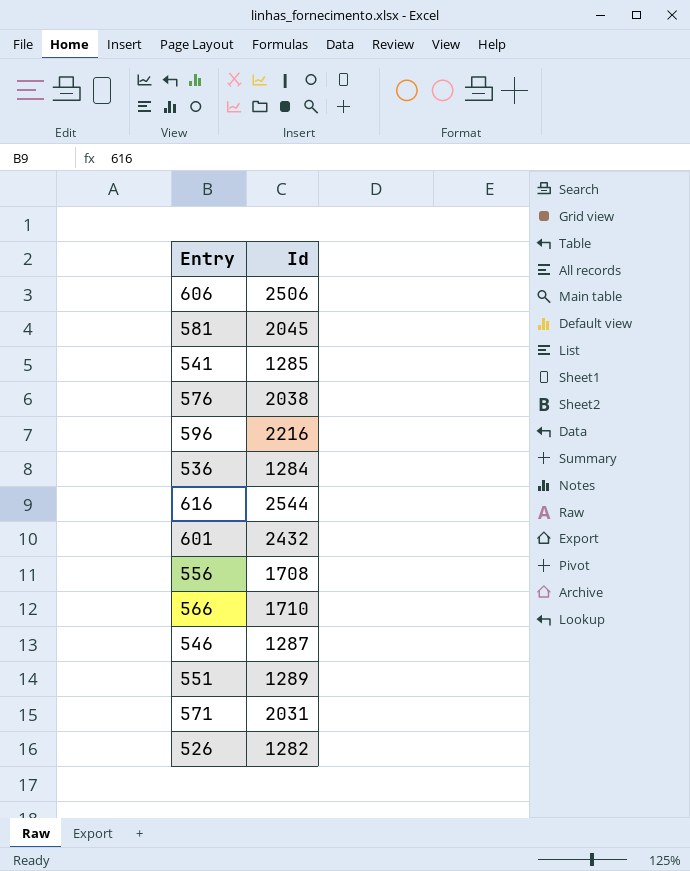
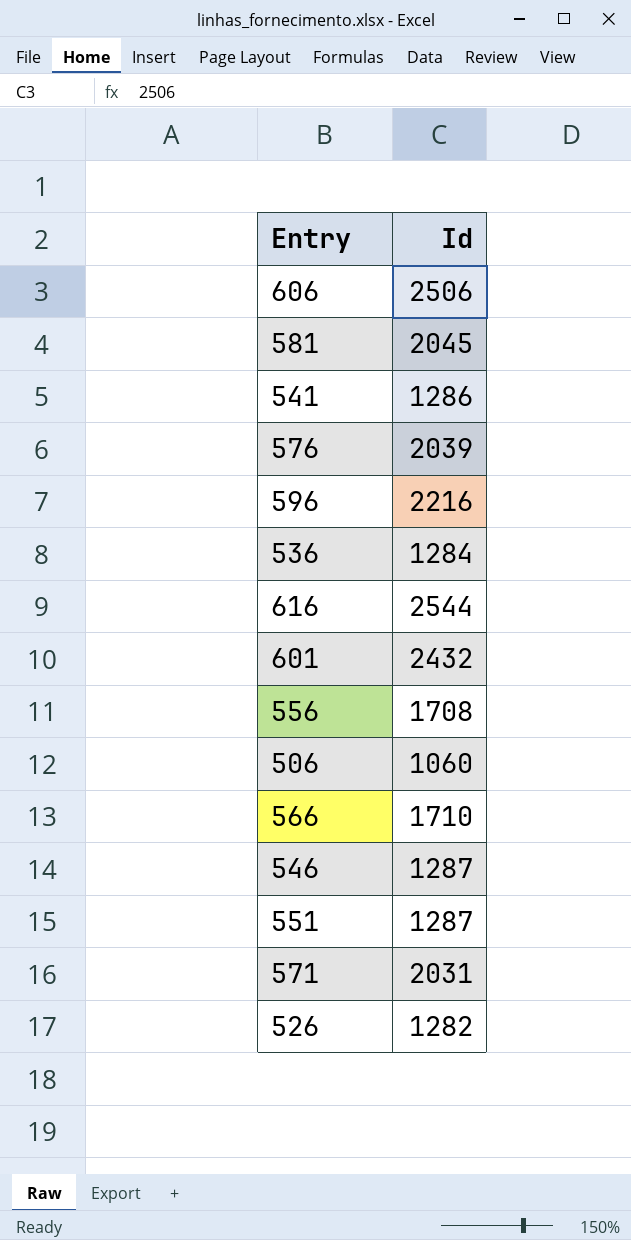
541 | Id: 1285 -> 1286
576 | Id: 2038 -> 2039
row 506: none -> 1060
551 | Id: 1289 -> 1287

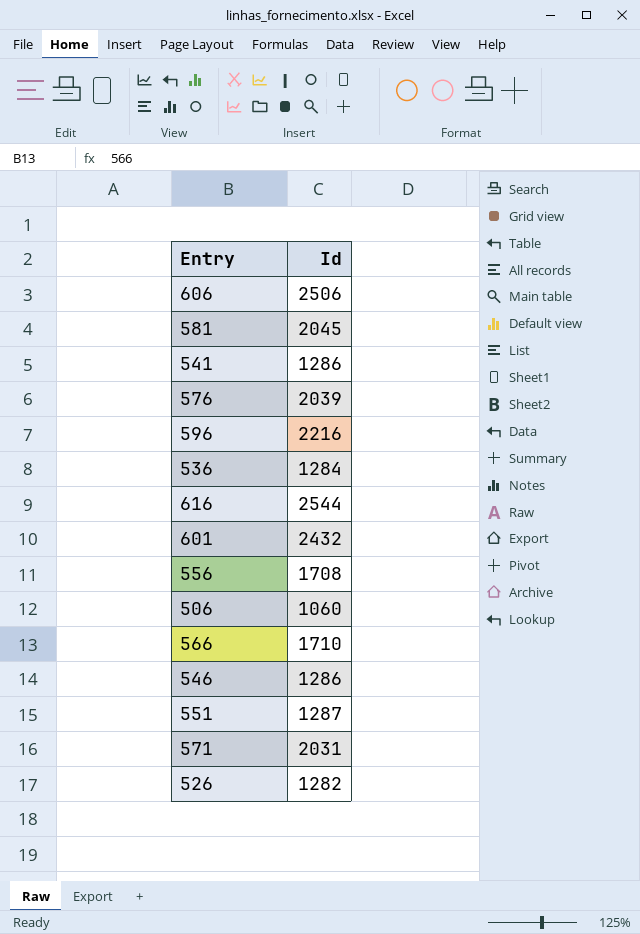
546 | Id: 1287 -> 1286

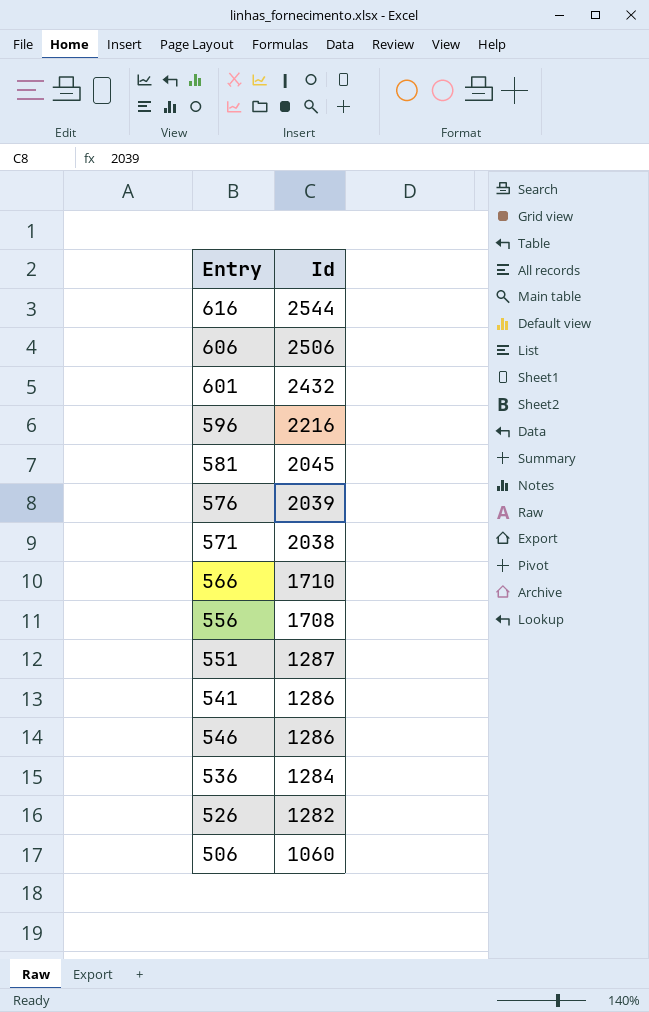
row order: none -> Id descending
571 | Id: 2031 -> 2038

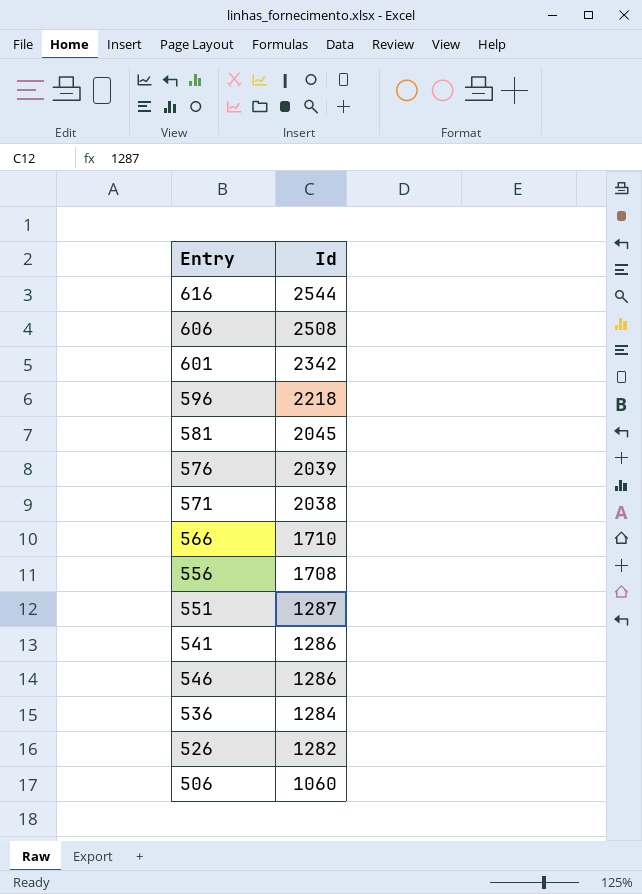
606 | Id: 2506 -> 2508
601 | Id: 2432 -> 2342
596 | Id: 2216 -> 2218

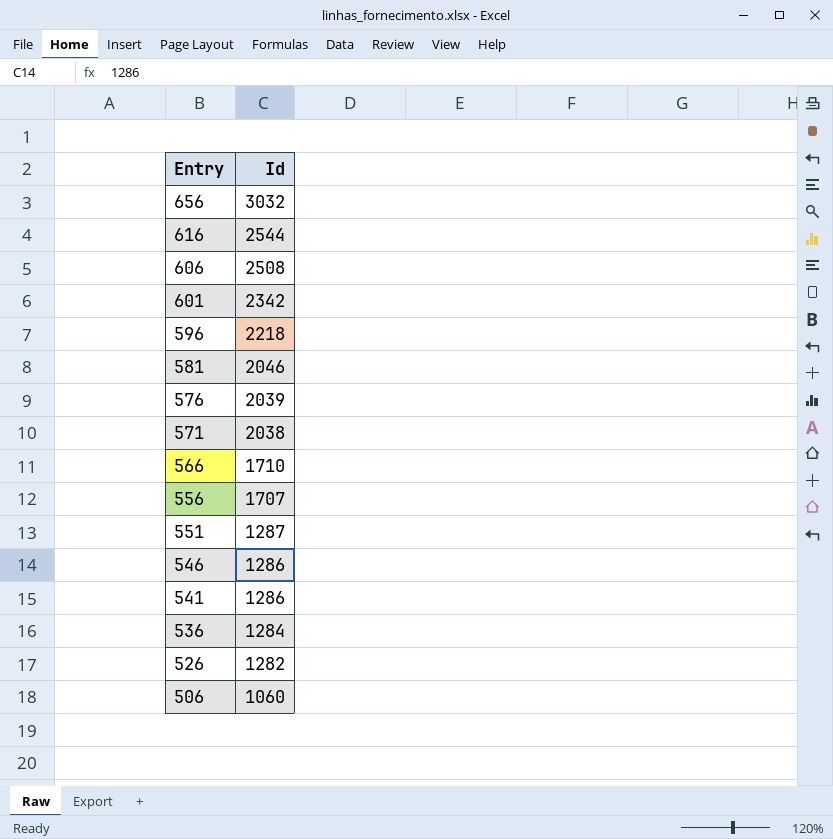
row order: Id descending -> Entry descending
row 656: none -> 3032
581 | Id: 2045 -> 2046
556 | Id: 1708 -> 1707

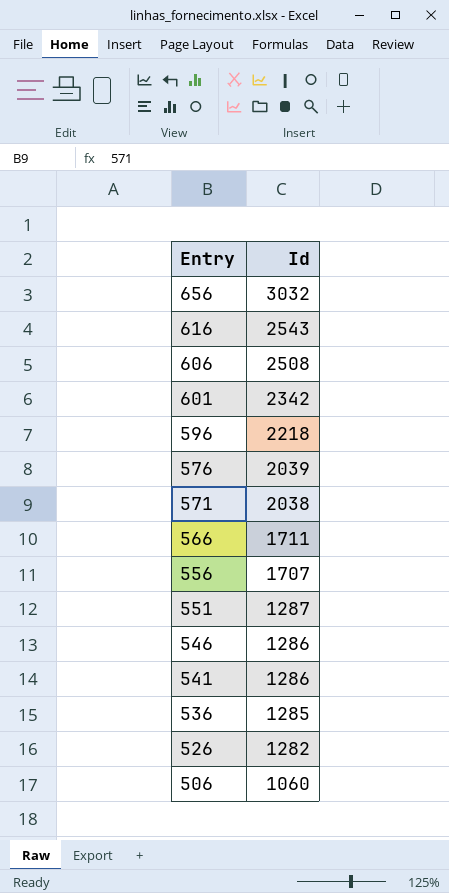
row 581: 2046 -> none
616 | Id: 2544 -> 2543
566 | Id: 1710 -> 1711
536 | Id: 1284 -> 1285

